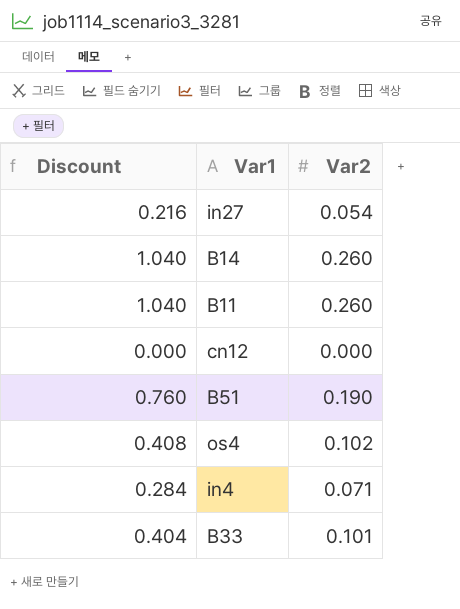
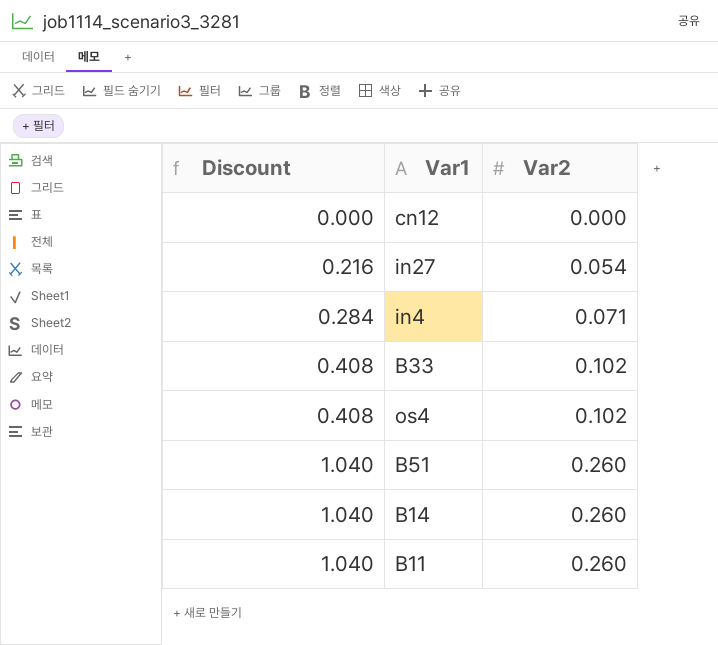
row order: none -> Discount ascending
B33 | Discount: 0.404 -> 0.408
B33 | Var2: 0.101 -> 0.102
B51 | Discount: 0.760 -> 1.040
B51 | Var2: 0.190 -> 0.260

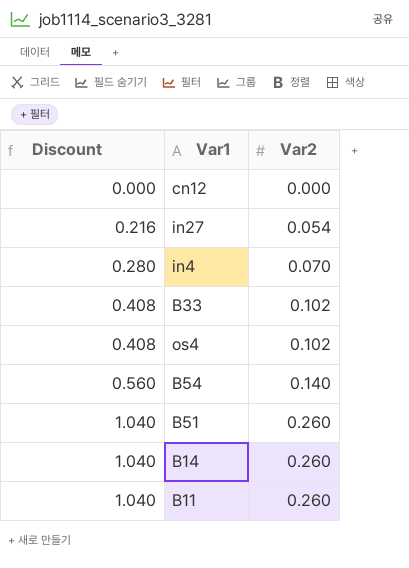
in4 | Discount: 0.284 -> 0.280
in4 | Var2: 0.071 -> 0.070
row B54: none -> 0.560 | 0.140

